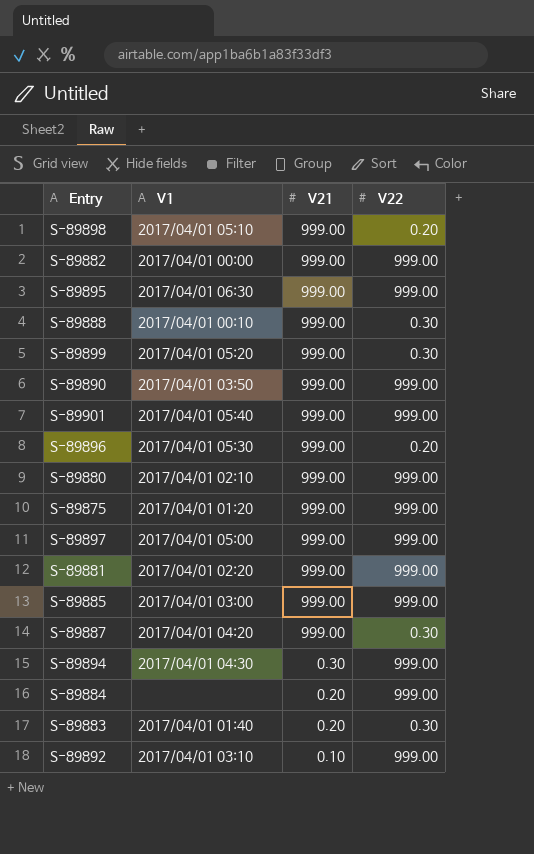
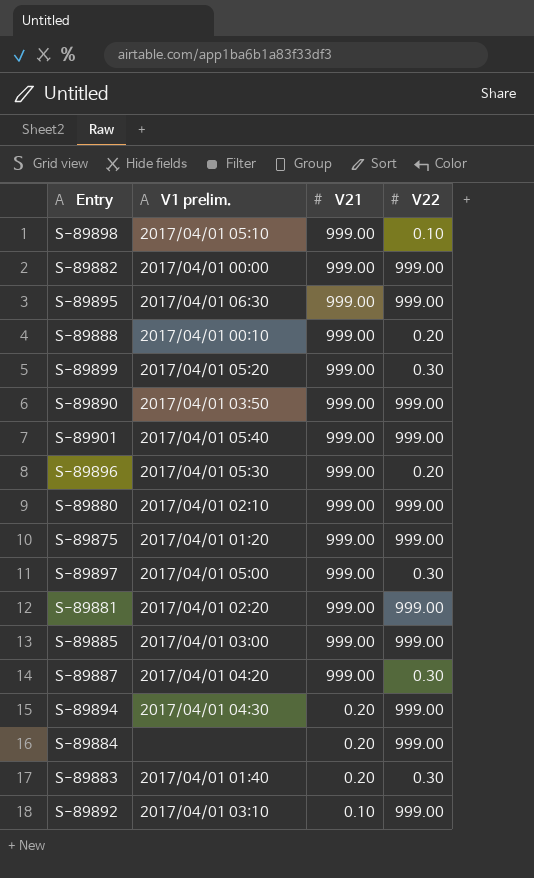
column name: V1 -> V1 prelim.
S-89898 | V22: 0.20 -> 0.10
S-89888 | V22: 0.30 -> 0.20
S-89897 | V22: 999.00 -> 0.30
S-89894 | V21: 0.30 -> 0.20

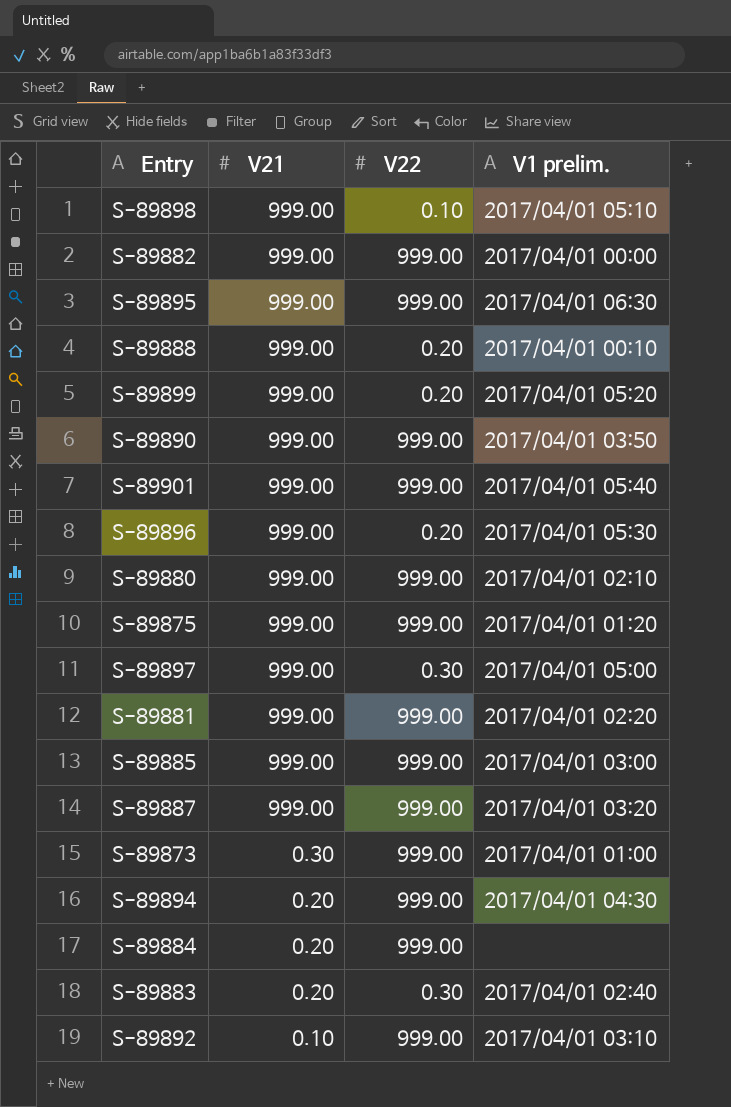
column V1 prelim. | position: 2 -> 4
S-89899 | V22: 0.30 -> 0.20
S-89887 | V22: 0.30 -> 999.00
S-89887 | V1 prelim.: 2017/04/01 04:20 -> 2017/04/01 03:20
row S-89873: none -> 0.30 | 999.00 | 2017/04/01 01:00
S-89883 | V1 prelim.: 2017/04/01 01:40 -> 2017/04/01 02:40

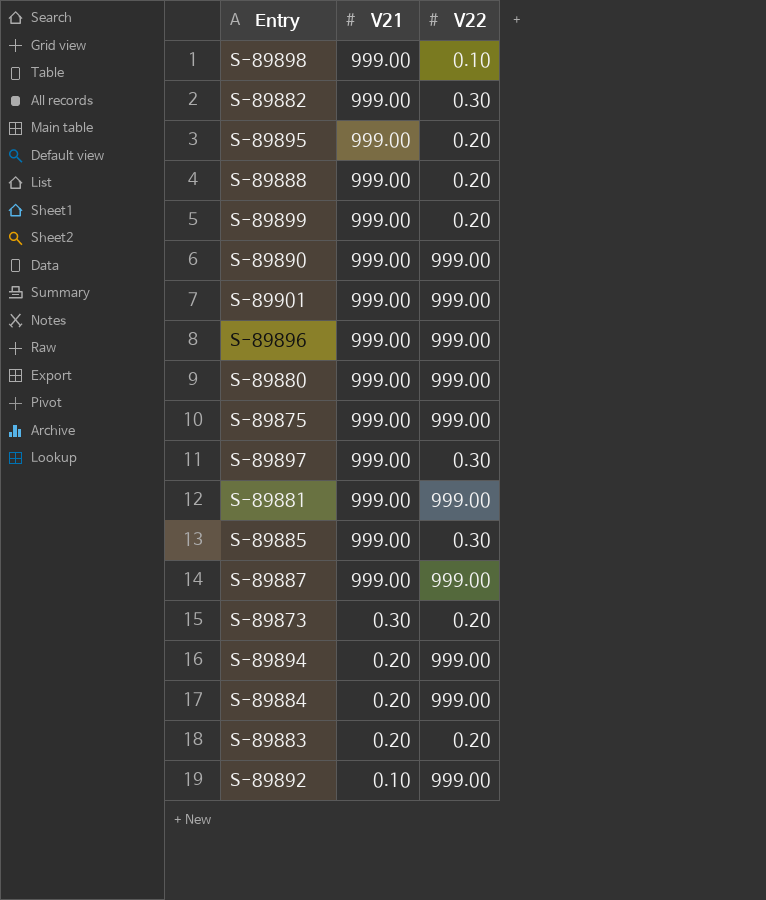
column V1 prelim. | position: 4 -> none
S-89882 | V22: 999.00 -> 0.30
S-89895 | V22: 999.00 -> 0.20
S-89896 | V22: 0.20 -> 999.00
S-89885 | V22: 999.00 -> 0.30
S-89873 | V22: 999.00 -> 0.20
S-89883 | V22: 0.30 -> 0.20

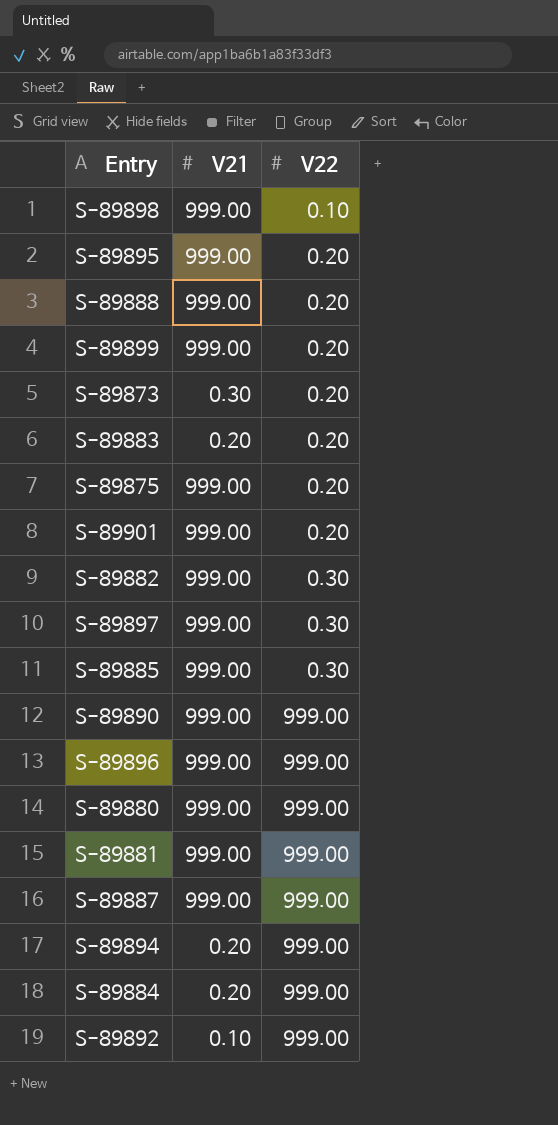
row order: V21 descending -> V22 ascending
S-89875 | V22: 999.00 -> 0.20
S-89901 | V22: 999.00 -> 0.20

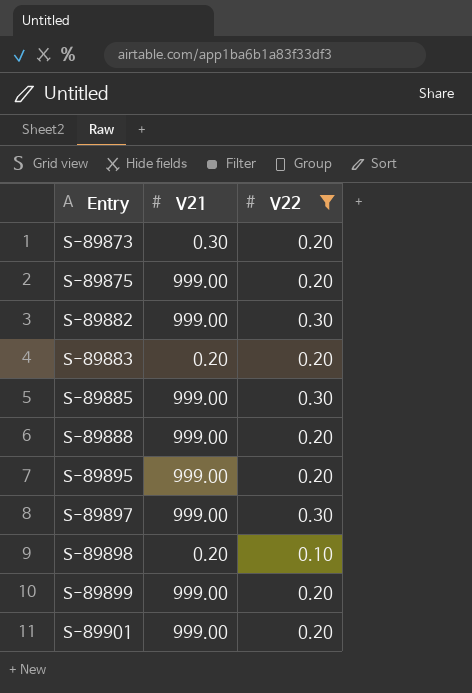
filter: none -> V22 != 999.00
row order: V22 ascending -> Entry ascending
S-89898 | V21: 999.00 -> 0.20

